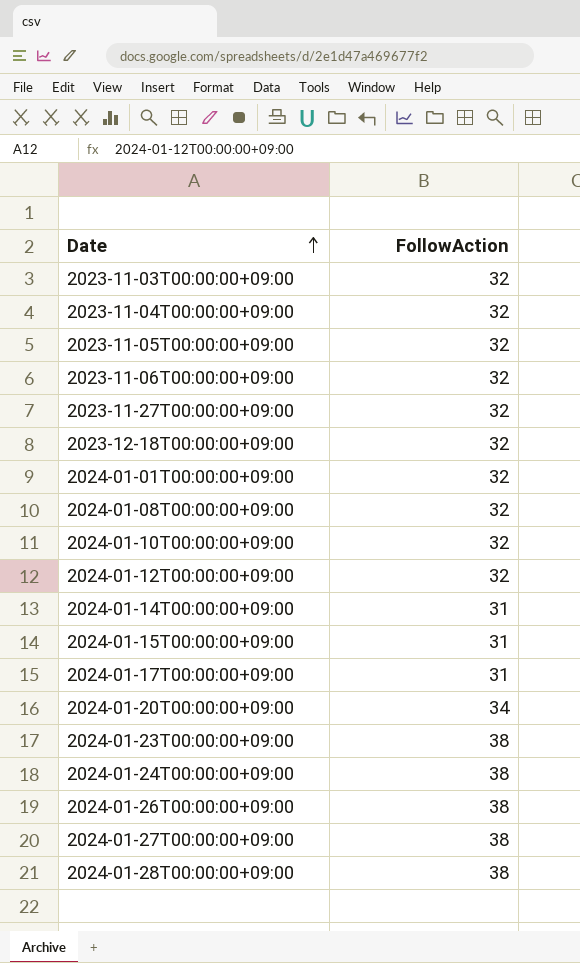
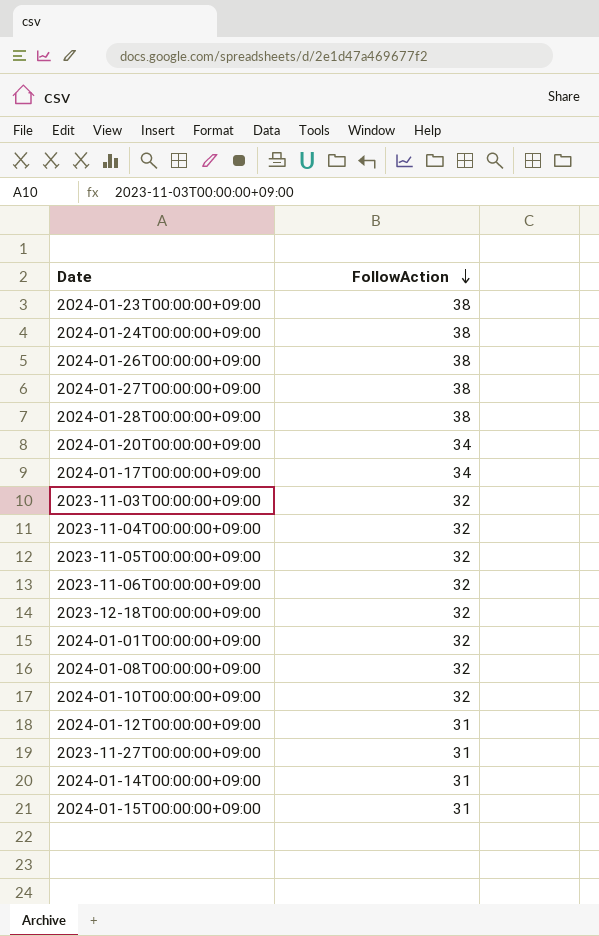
row order: Date ascending -> FollowAction descending
2024-01-17T00:00:00+09:00 | FollowAction: 31 -> 34
2024-01-12T00:00:00+09:00 | FollowAction: 32 -> 31
2023-11-27T00:00:00+09:00 | FollowAction: 32 -> 31

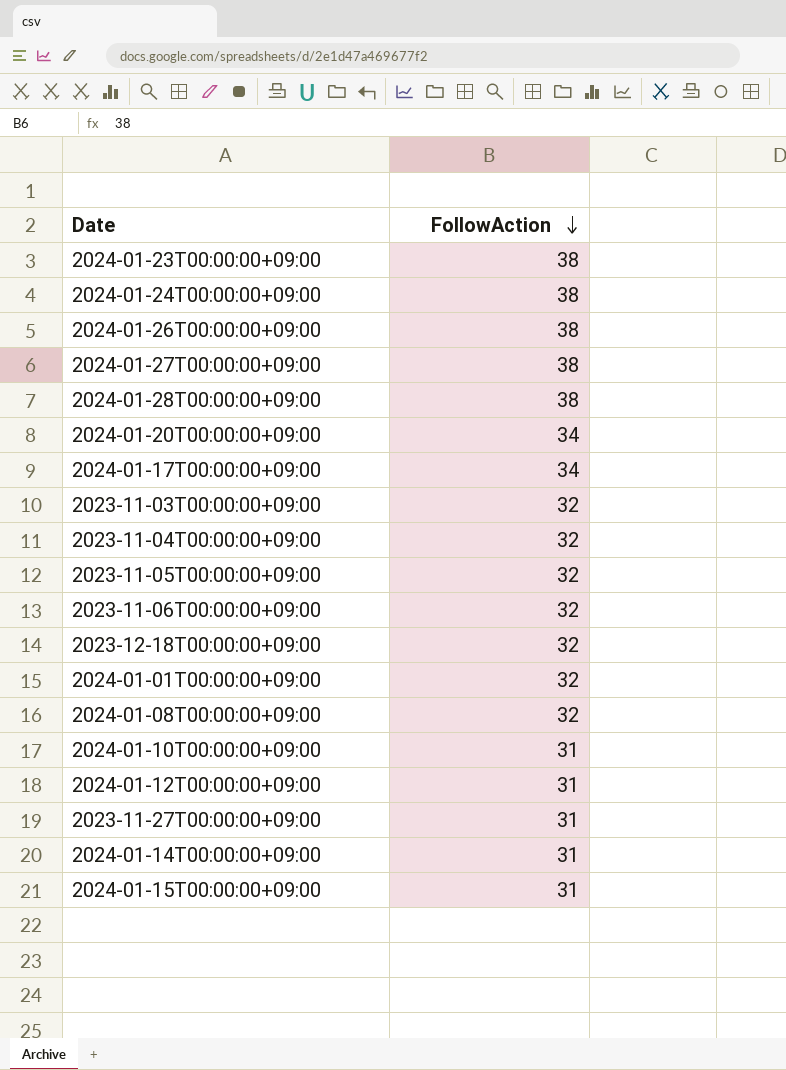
2024-01-10T00:00:00+09:00 | FollowAction: 32 -> 31

